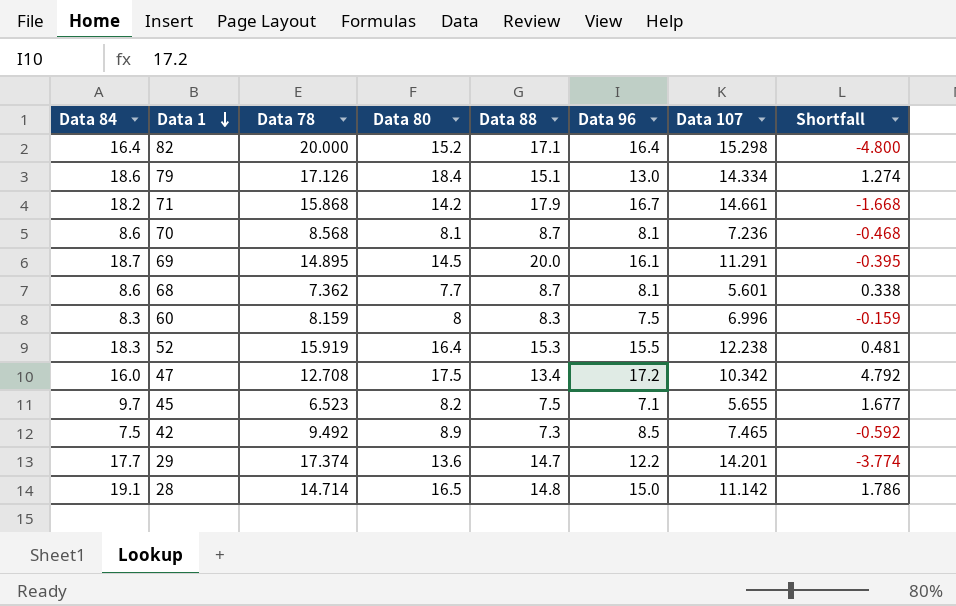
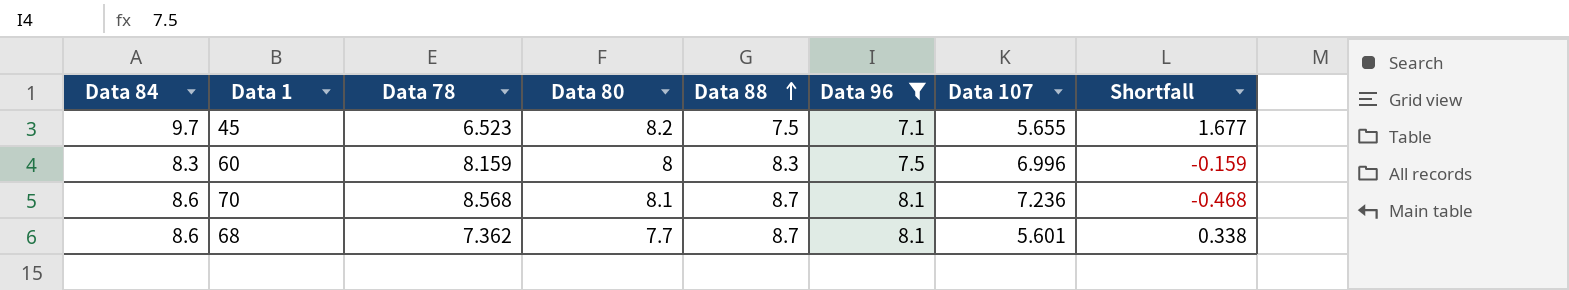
filter: none -> Data 96 <= 8.1
row order: Data 1 descending -> Data 88 ascending

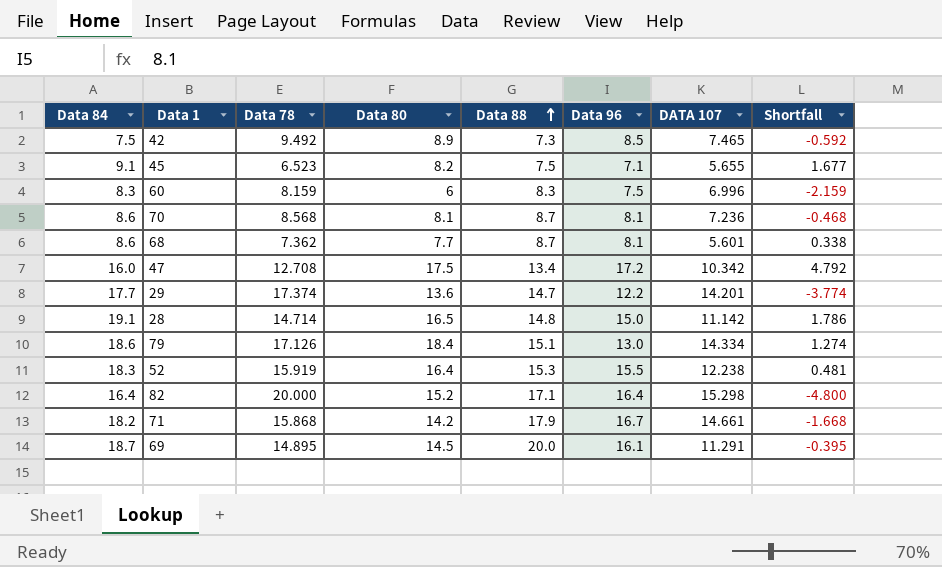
filter: Data 96 <= 8.1 -> none
column name: Data 107 -> DATA 107
45 | Data 84: 9.7 -> 9.1
60 | Data 80: 8 -> 6
60 | Shortfall: -0.159 -> -2.159

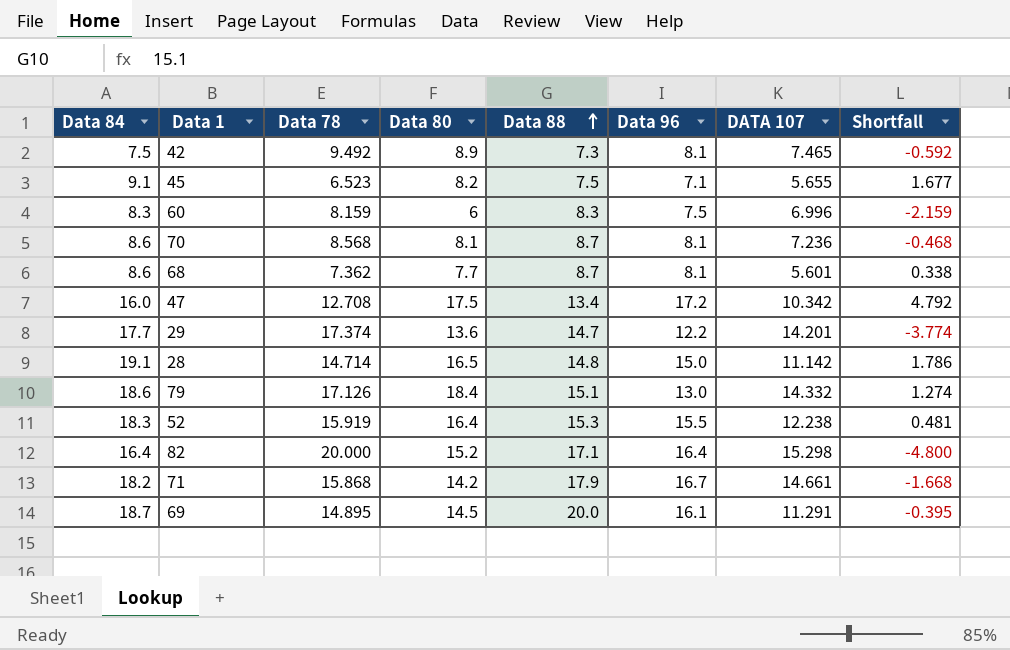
42 | Data 96: 8.5 -> 8.1
79 | DATA 107: 14.334 -> 14.332

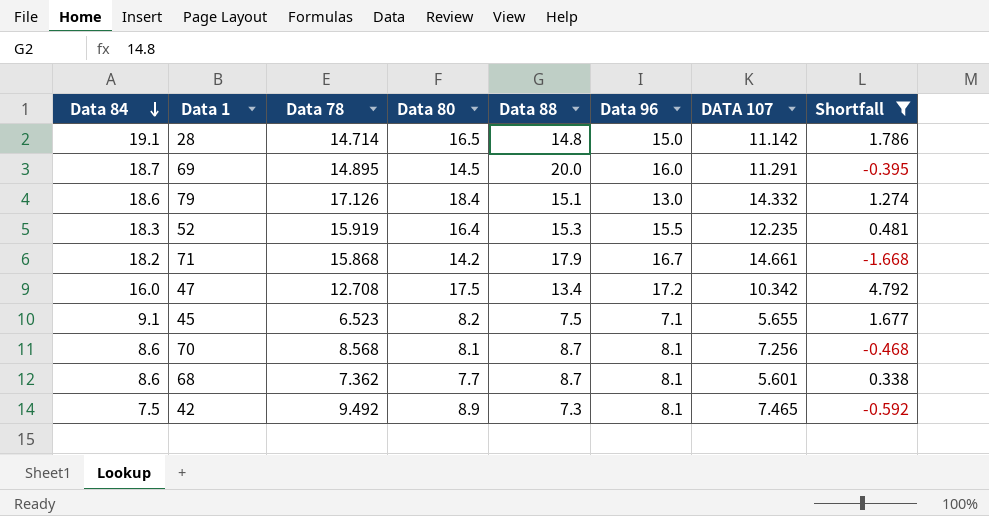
filter: none -> Shortfall >= -1.668
row order: Data 88 ascending -> Data 84 descending
69 | Data 96: 16.1 -> 16.0
52 | DATA 107: 12.238 -> 12.235
70 | DATA 107: 7.236 -> 7.256

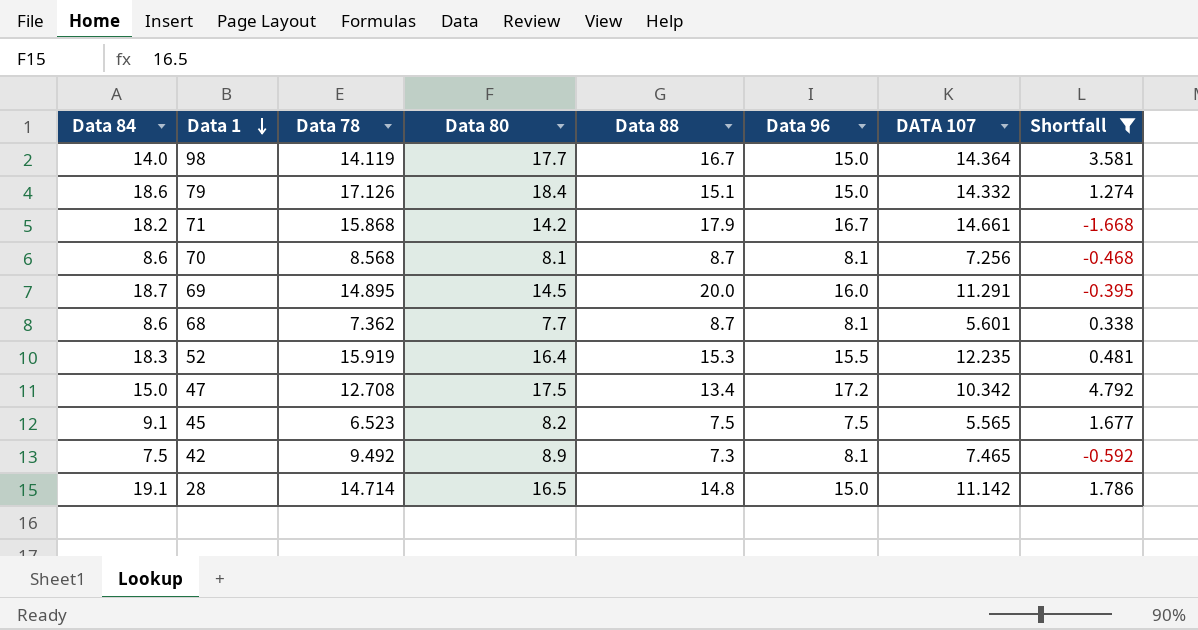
row order: Data 84 descending -> Data 1 descending
row 98: none -> 14.0 | 14.119 | 17.7 | 16.7 | 15.0 | 14.364 | 3.581
79 | Data 96: 13.0 -> 15.0
47 | Data 84: 16.0 -> 15.0
45 | Data 96: 7.1 -> 7.5
45 | DATA 107: 5.655 -> 5.565

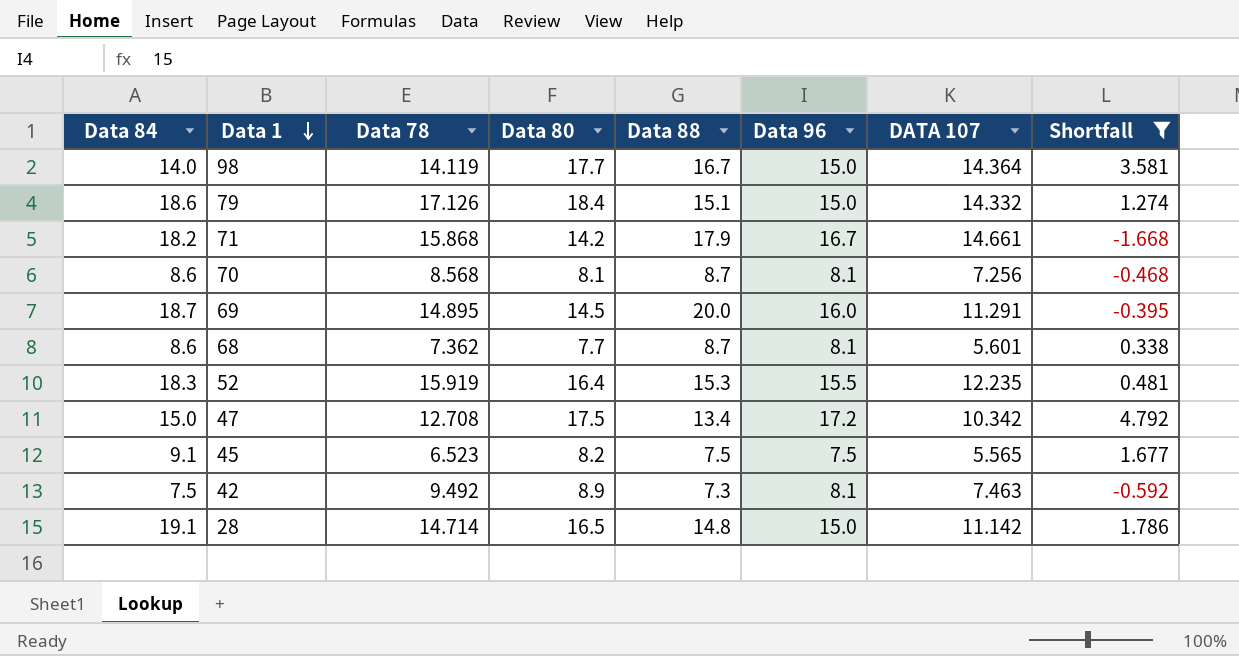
42 | DATA 107: 7.465 -> 7.463

